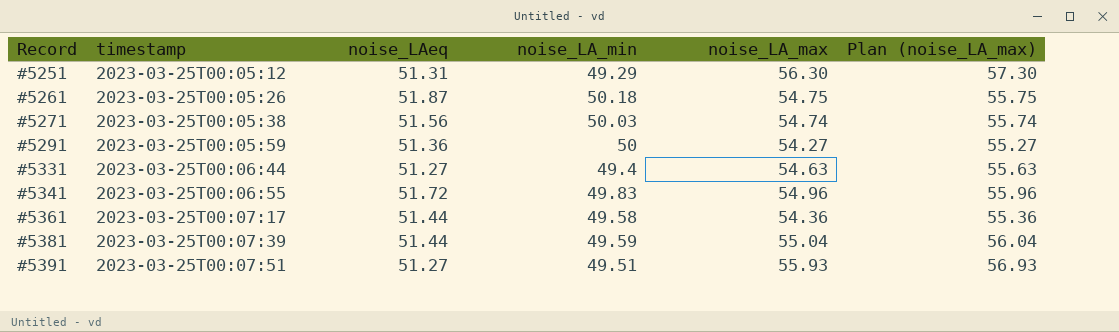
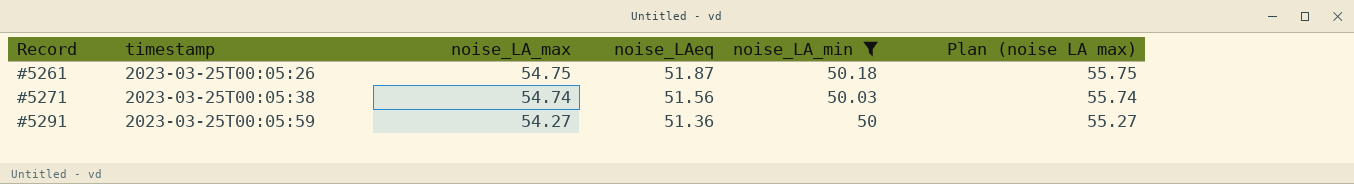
filter: none -> noise_LA_min >= 50
column noise_LA_max | position: 5 -> 3
column name: Plan (noise_LA_max) -> Plan (noise LA max)

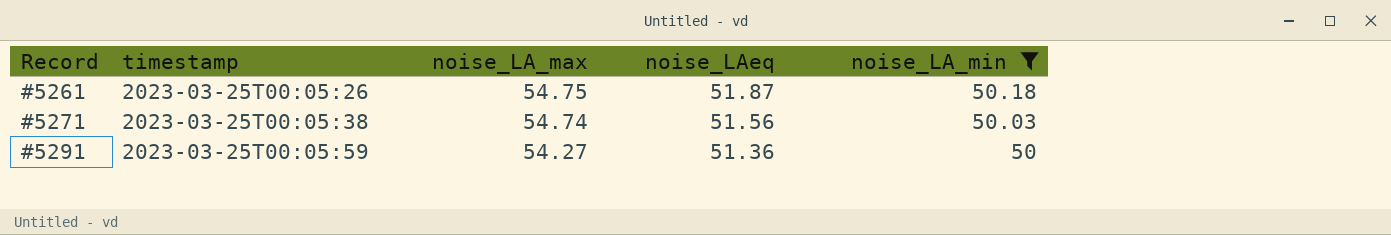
column Plan (noise LA max) | formula: [noise_LA_max] + 1 -> none

